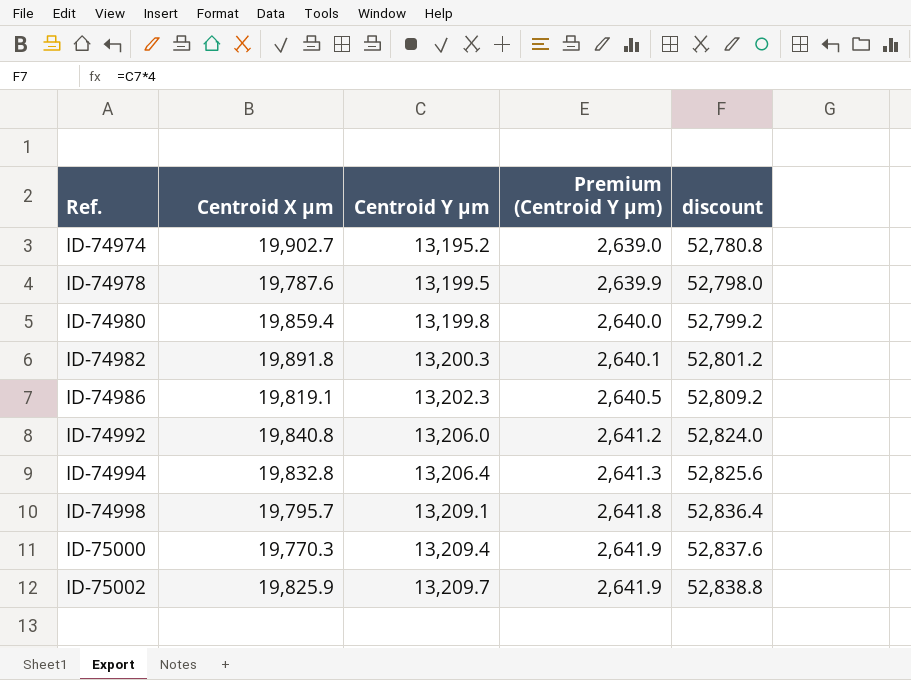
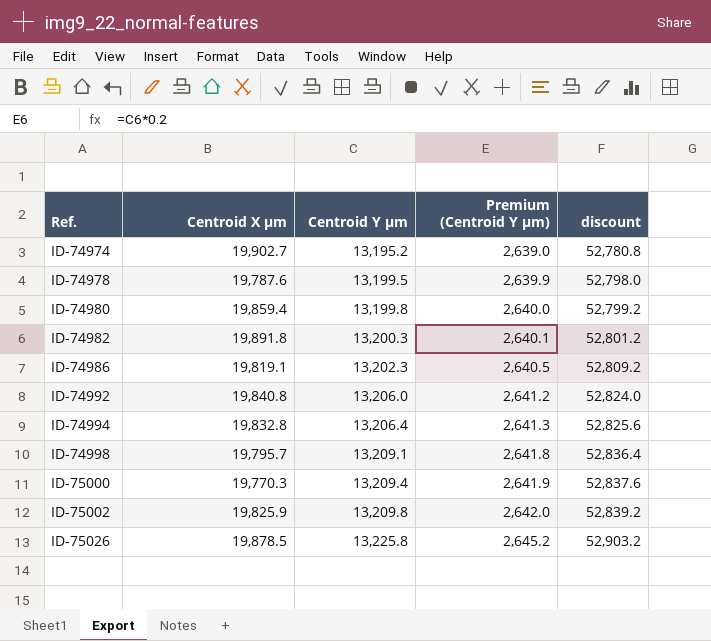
ID-75002 | Centroid Y µm: 13,209.7 -> 13,209.8
ID-75002 | Premium (Centroid Y µm): 2,641.9 -> 2,642.0
ID-75002 | discount: 52,838.8 -> 52,839.2
row ID-75026: none -> 19,878.5 | 13,225.8 | 2,645.2 | 52,903.2

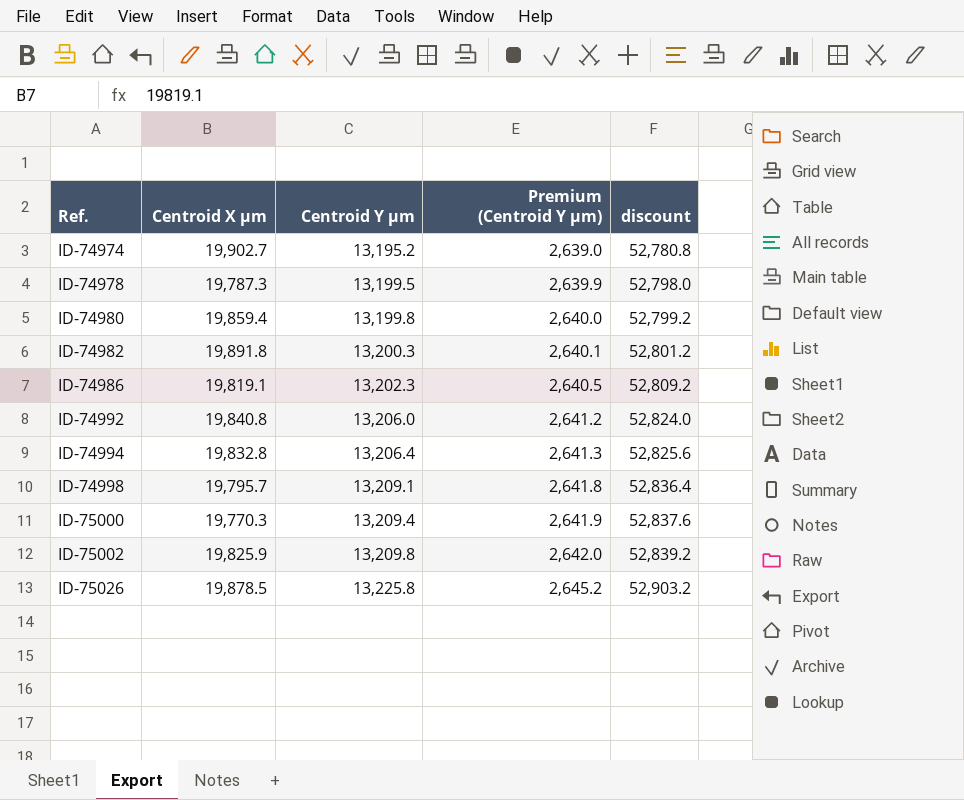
ID-74978 | Centroid X µm: 19,787.6 -> 19,787.3

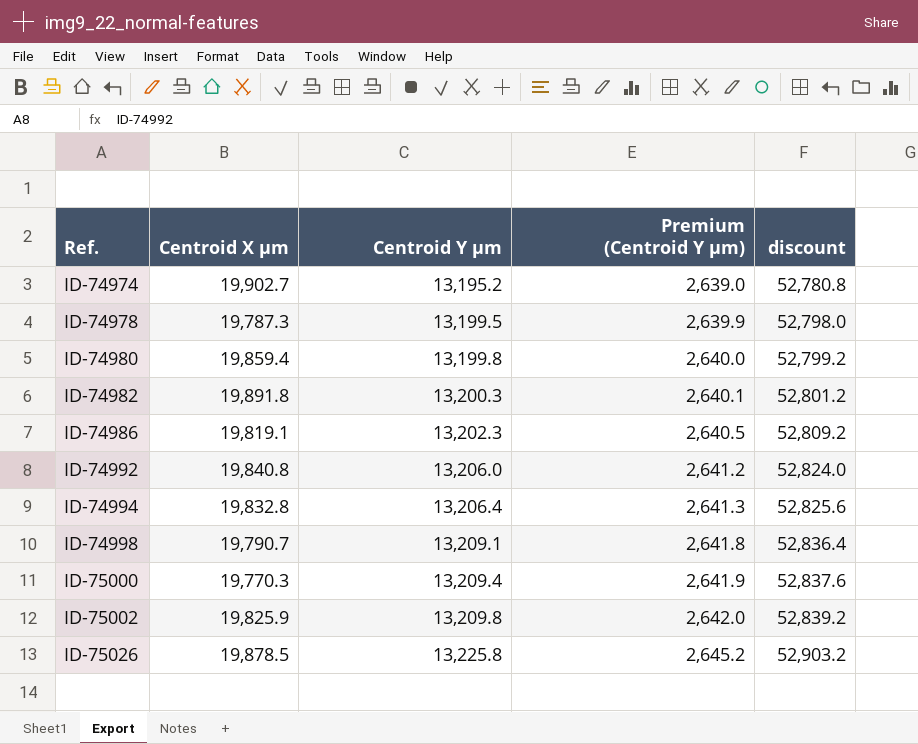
ID-74998 | Centroid X µm: 19,795.7 -> 19,790.7

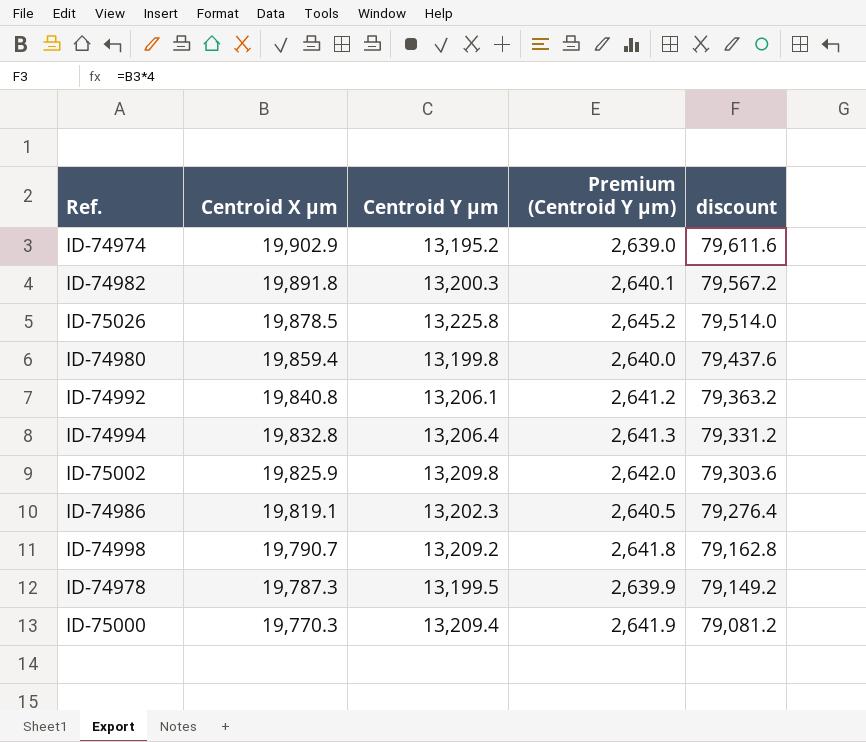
row order: Ref. ascending -> Centroid X µm descending
column discount | formula: [Centroid Y µm] * 4 -> [Centroid X µm] * 4
ID-74974 | Centroid X µm: 19,902.7 -> 19,902.9
ID-74992 | Centroid Y µm: 13,206.0 -> 13,206.1
ID-74998 | Centroid Y µm: 13,209.1 -> 13,209.2

